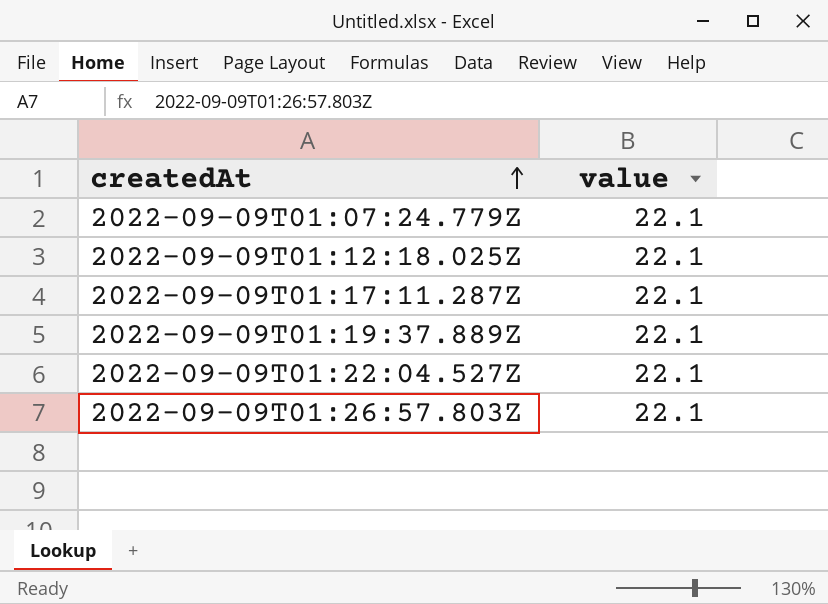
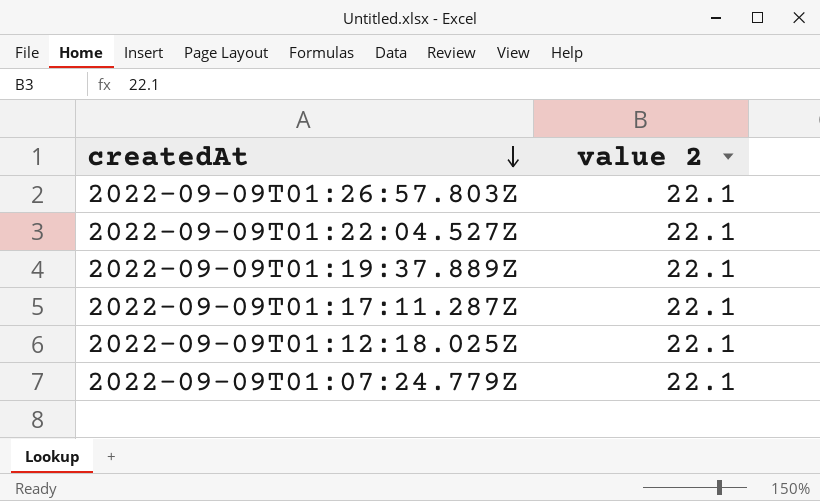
row order: createdAt ascending -> createdAt descending
column name: value -> value 2

